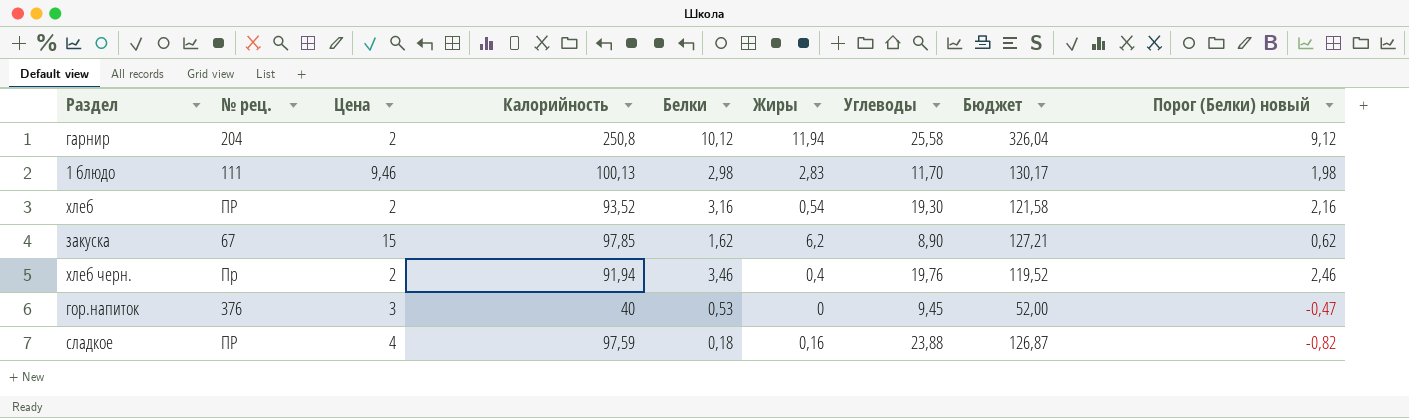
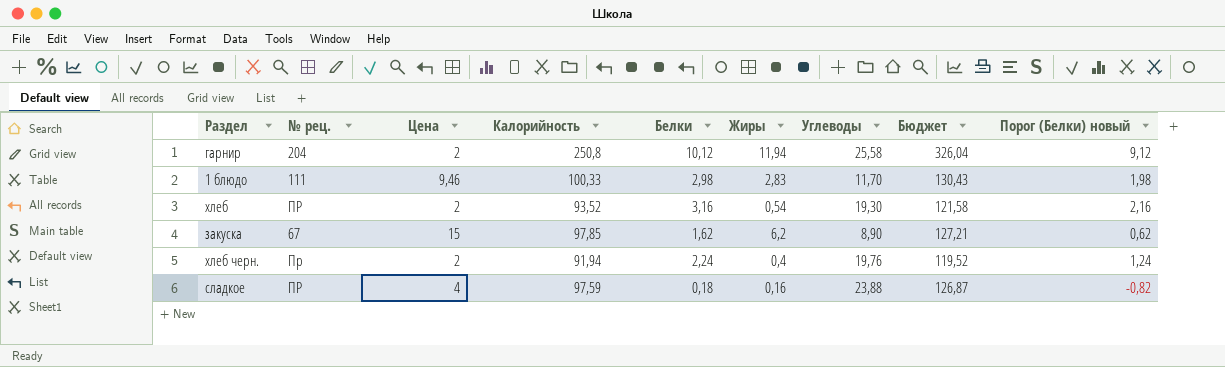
row гор.напиток: 376 | 3 | 40 | 0,53 | 0 | 9,45 | 52,00 | -0,47 -> none
1 блюдо | Калорийность: 100,13 -> 100,33
1 блюдо | Бюджет: 130,17 -> 130,43
хлеб черн. | Белки: 3,46 -> 2,24
хлеб черн. | Порог (Белки) новый: 2,46 -> 1,24

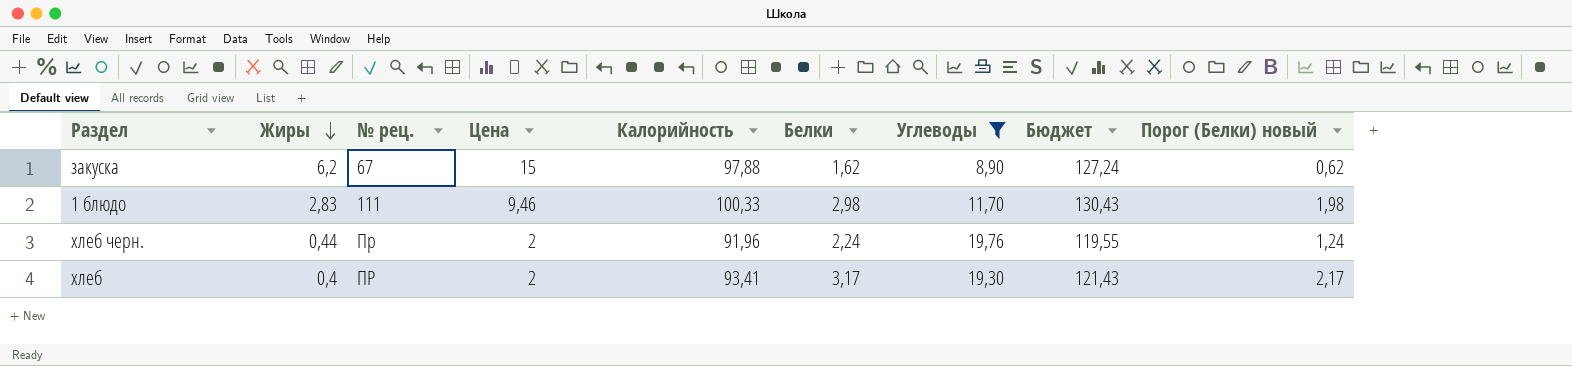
filter: none -> Углеводы <= 19,76
row order: none -> Жиры descending
column Жиры | position: 6 -> 2
закуска | Калорийность: 97,85 -> 97,88
закуска | Бюджет: 127,21 -> 127,24
хлеб черн. | Жиры: 0,4 -> 0,44
хлеб черн. | Калорийность: 91,94 -> 91,96
хлеб черн. | Бюджет: 119,52 -> 119,55
хлеб | Жиры: 0,54 -> 0,4
хлеб | Калорийность: 93,52 -> 93,41
хлеб | Белки: 3,16 -> 3,17
хлеб | Бюджет: 121,58 -> 121,43
хлеб | Порог (Белки) новый: 2,16 -> 2,17

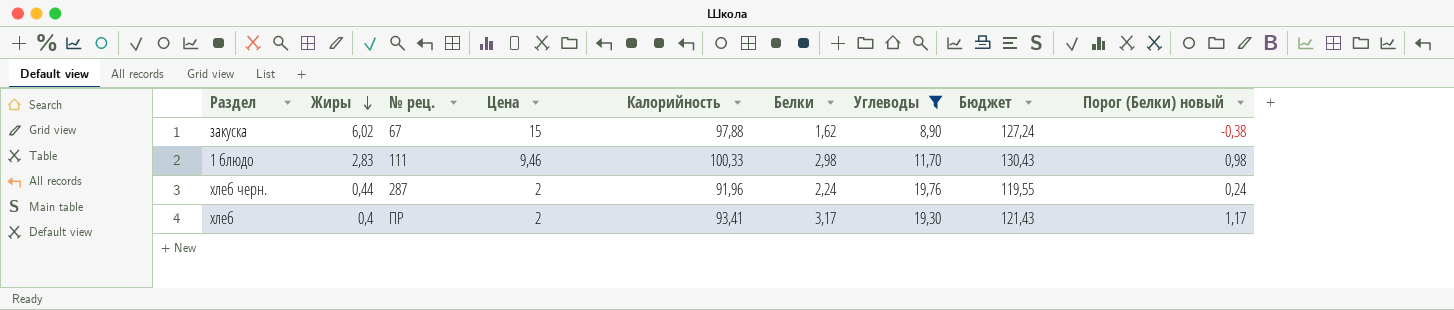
column Порог (Белки) новый | formula: [Белки] - 1 -> [Белки] - 2
закуска | Жиры: 6,2 -> 6,02
хлеб черн. | № рец.: Пр -> 287

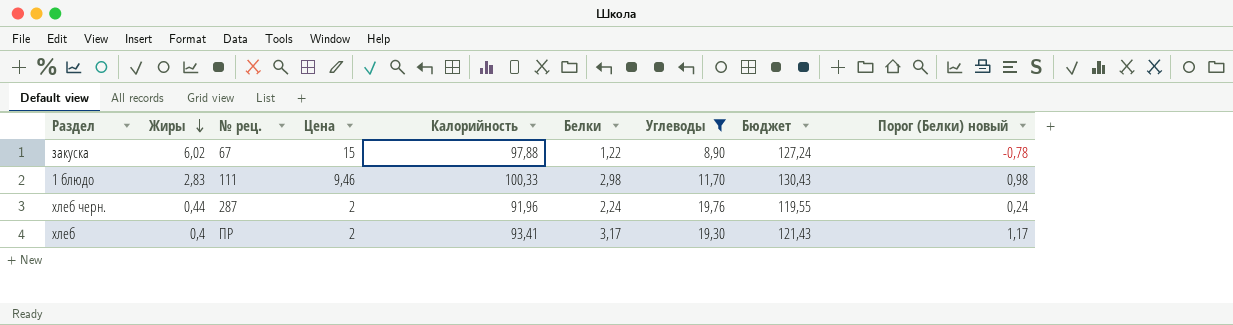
закуска | Белки: 1,62 -> 1,22
закуска | Порог (Белки) новый: -0,38 -> -0,78

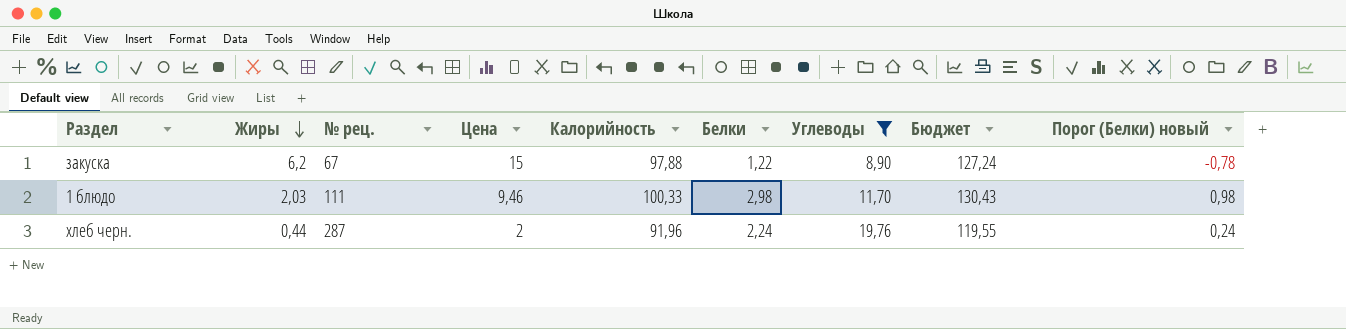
row хлеб: 0,4 | ПР | 2 | 93,41 | 3,17 | 19,30 | 121,43 | 1,17 -> none
закуска | Жиры: 6,02 -> 6,2
1 блюдо | Жиры: 2,83 -> 2,03

